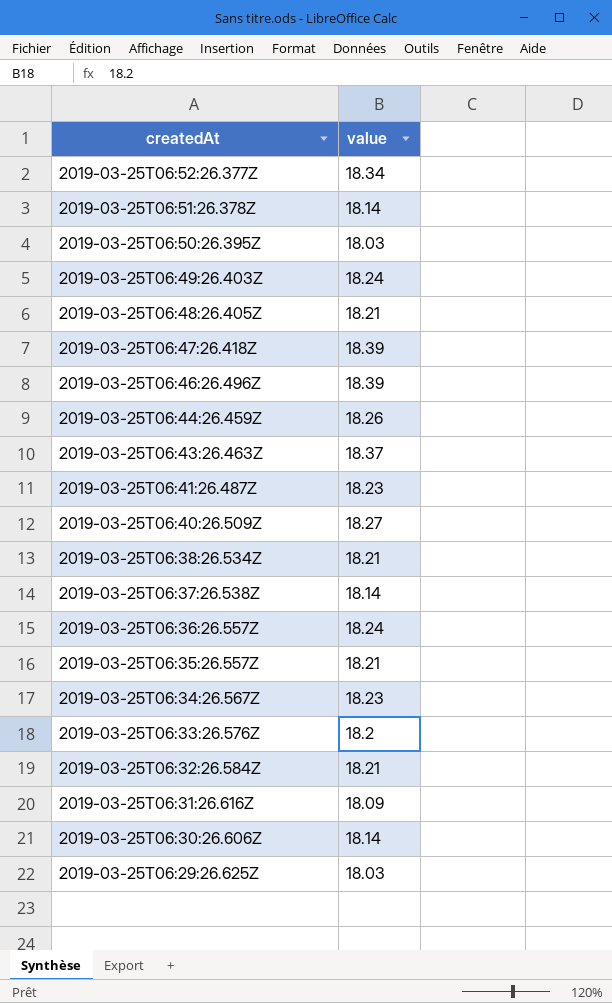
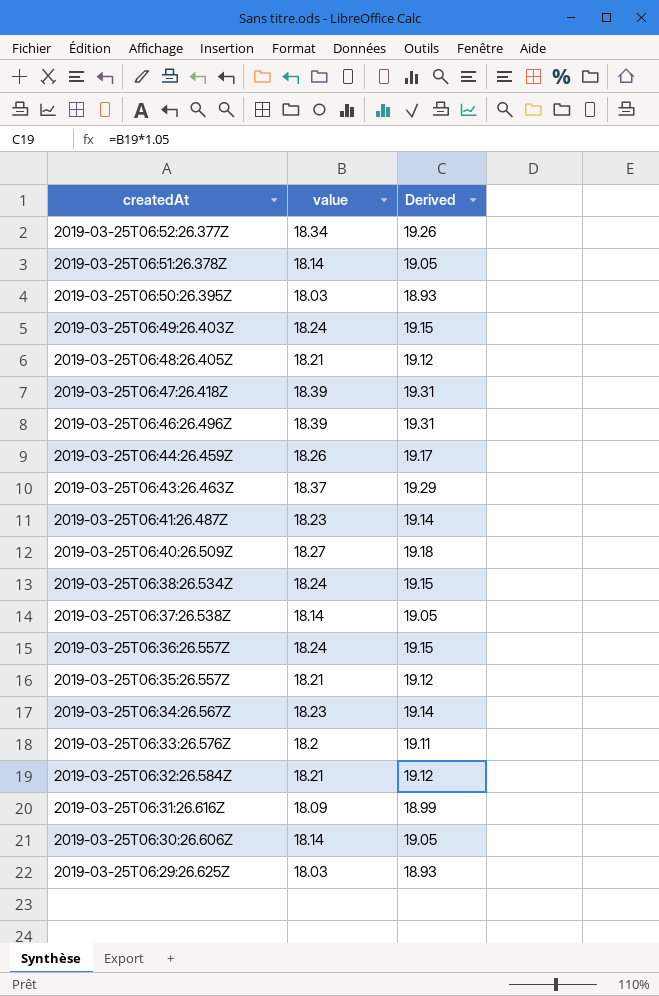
column Derived | formula: none -> [value] * 1.05
2019-03-25T06:38:26.534Z | value: 18.21 -> 18.24

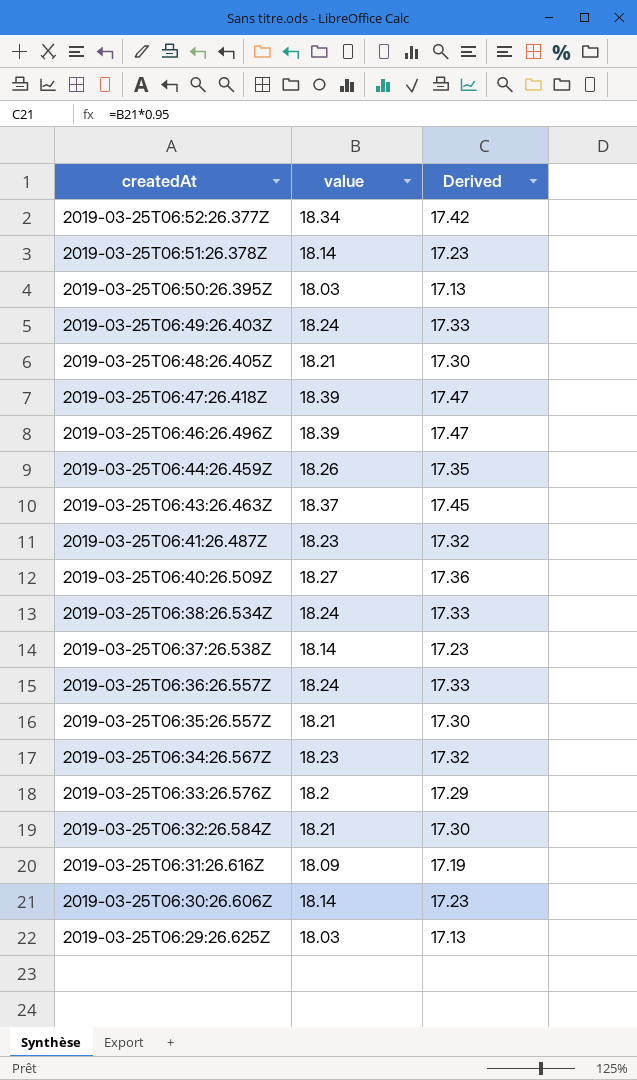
column Derived | formula: [value] * 1.05 -> [value] * 0.95

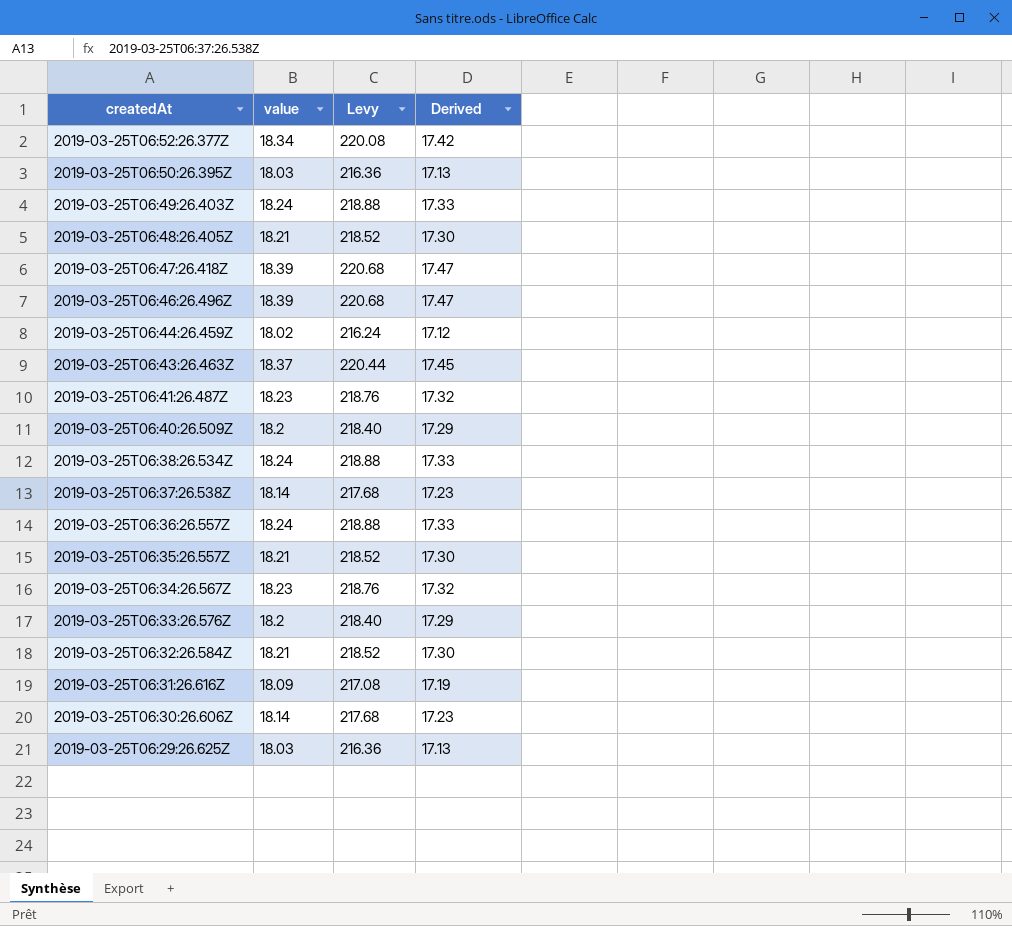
column Levy | formula: none -> [value] * 12
row 2019-03-25T06:51:26.378Z: 18.14 | 17.23 -> none
2019-03-25T06:44:26.459Z | value: 18.26 -> 18.02
2019-03-25T06:44:26.459Z | Derived: 17.35 -> 17.12
2019-03-25T06:40:26.509Z | value: 18.27 -> 18.2
2019-03-25T06:40:26.509Z | Derived: 17.36 -> 17.29

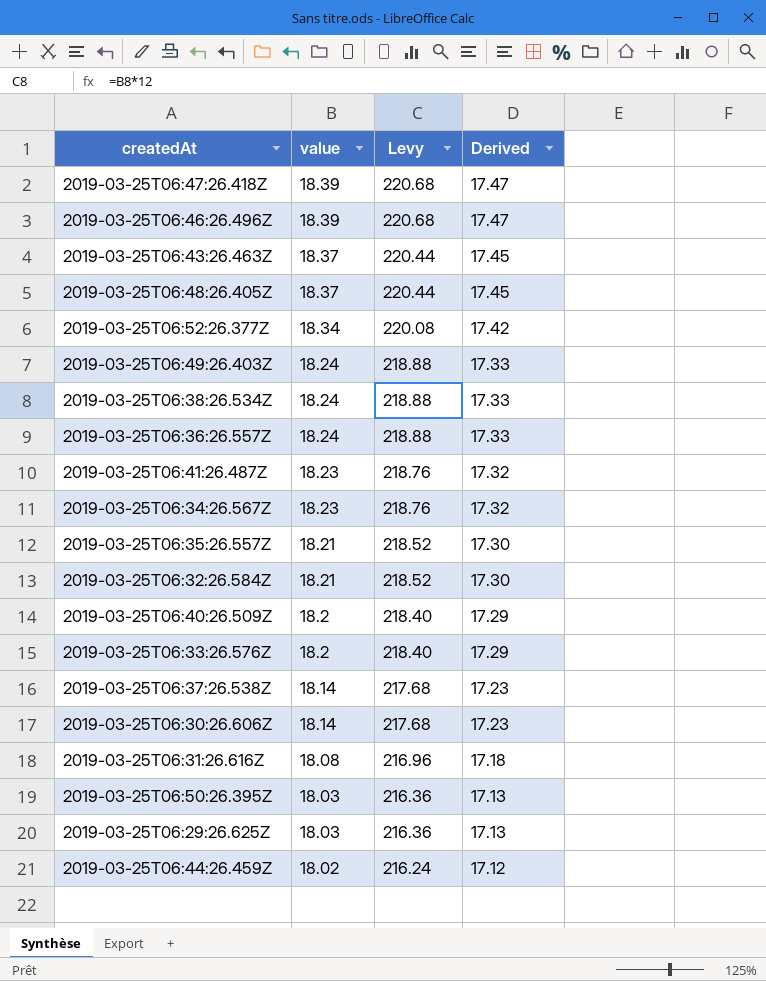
row order: createdAt descending -> value descending
2019-03-25T06:48:26.405Z | value: 18.21 -> 18.37
2019-03-25T06:48:26.405Z | Levy: 218.52 -> 220.44
2019-03-25T06:48:26.405Z | Derived: 17.30 -> 17.45
2019-03-25T06:31:26.616Z | value: 18.09 -> 18.08
2019-03-25T06:31:26.616Z | Levy: 217.08 -> 216.96
2019-03-25T06:31:26.616Z | Derived: 17.19 -> 17.18

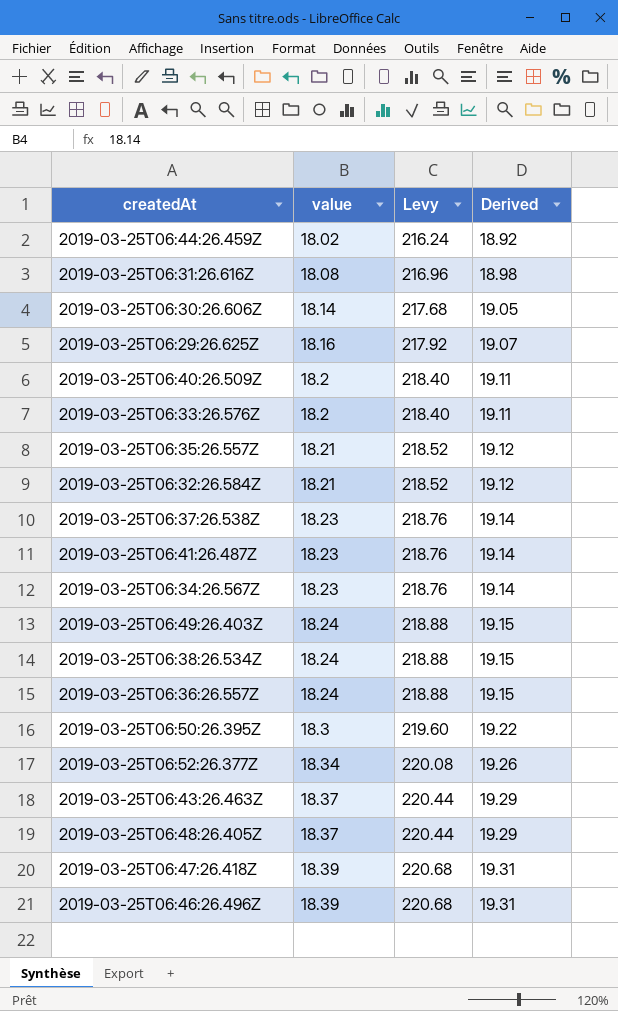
row order: value descending -> value ascending
column Derived | formula: [value] * 0.95 -> [value] * 1.05
2019-03-25T06:29:26.625Z | value: 18.03 -> 18.16
2019-03-25T06:29:26.625Z | Levy: 216.36 -> 217.92
2019-03-25T06:37:26.538Z | value: 18.14 -> 18.23
2019-03-25T06:37:26.538Z | Levy: 217.68 -> 218.76
2019-03-25T06:50:26.395Z | value: 18.03 -> 18.3
2019-03-25T06:50:26.395Z | Levy: 216.36 -> 219.60

